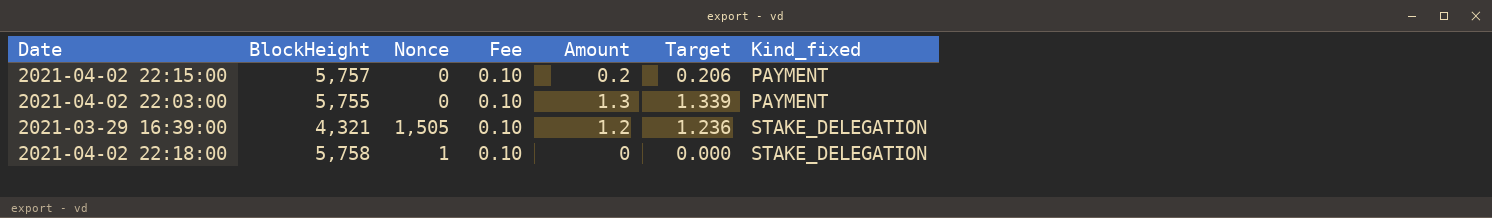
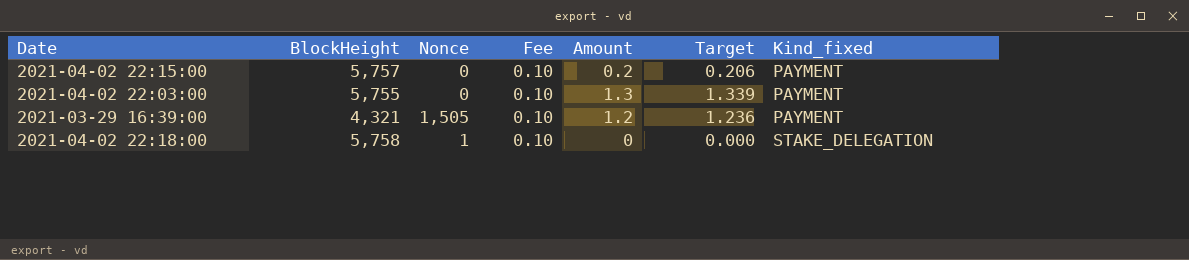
2021-03-29 16:39:00 | Kind_fixed: STAKE_DELEGATION -> PAYMENT

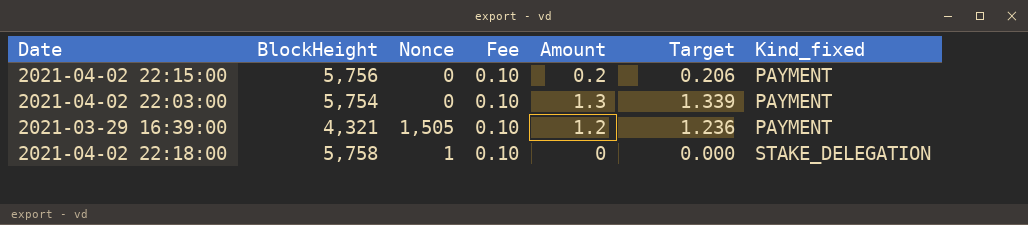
2021-04-02 22:15:00 | BlockHeight: 5,757 -> 5,756
2021-04-02 22:03:00 | BlockHeight: 5,755 -> 5,754

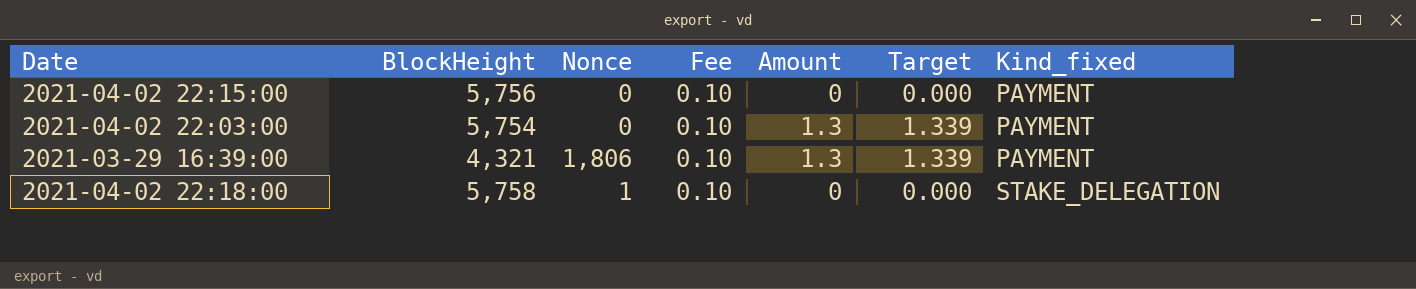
2021-04-02 22:15:00 | Amount: 0.2 -> 0
2021-04-02 22:15:00 | Target: 0.206 -> 0.000
2021-03-29 16:39:00 | Nonce: 1,505 -> 1,806
2021-03-29 16:39:00 | Amount: 1.2 -> 1.3
2021-03-29 16:39:00 | Target: 1.236 -> 1.339

